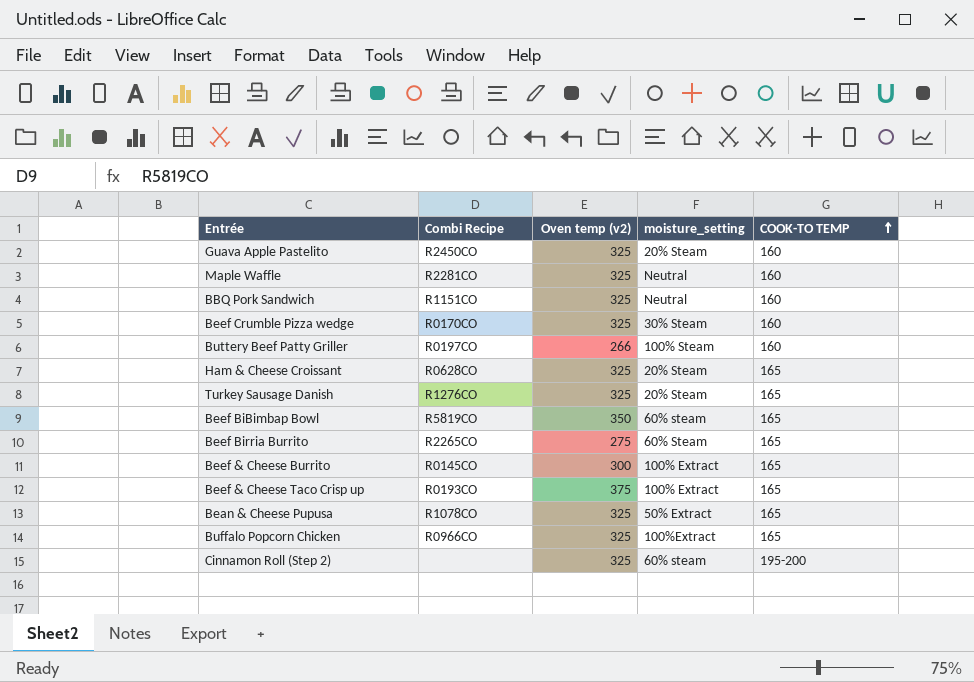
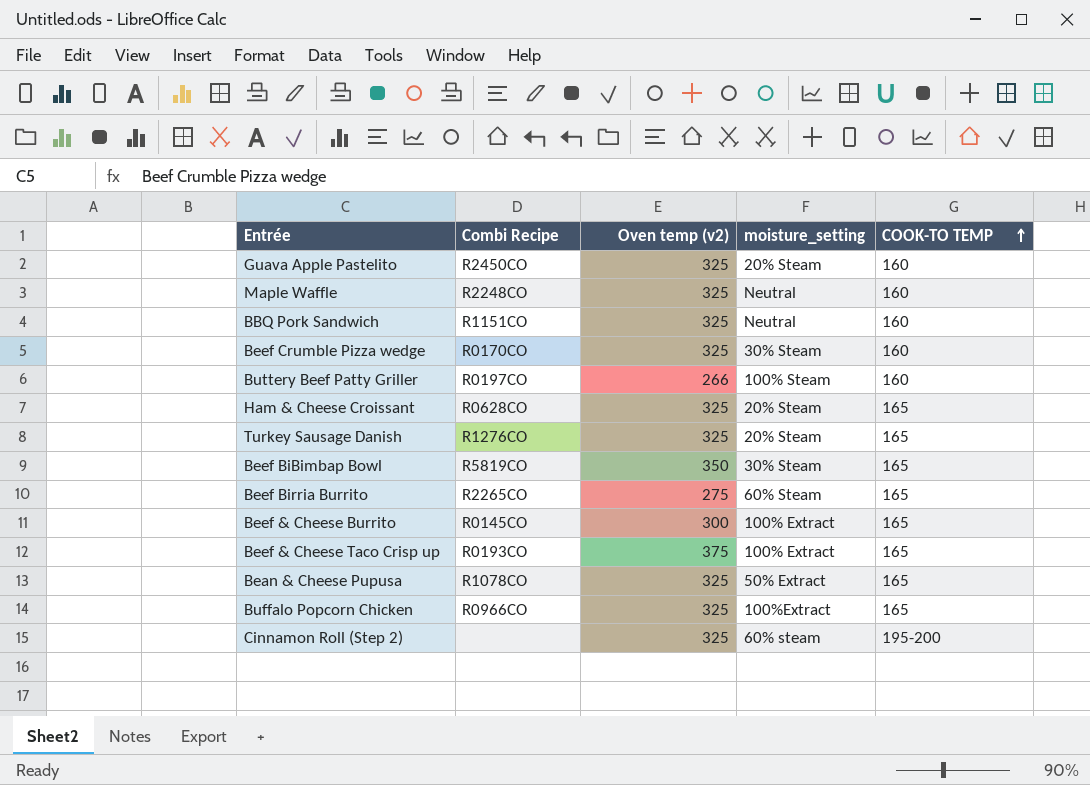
Maple Waffle | Combi Recipe: R2281CO -> R2248CO
Beef BiBimbap Bowl | moisture_setting: 60% steam -> 30% Steam

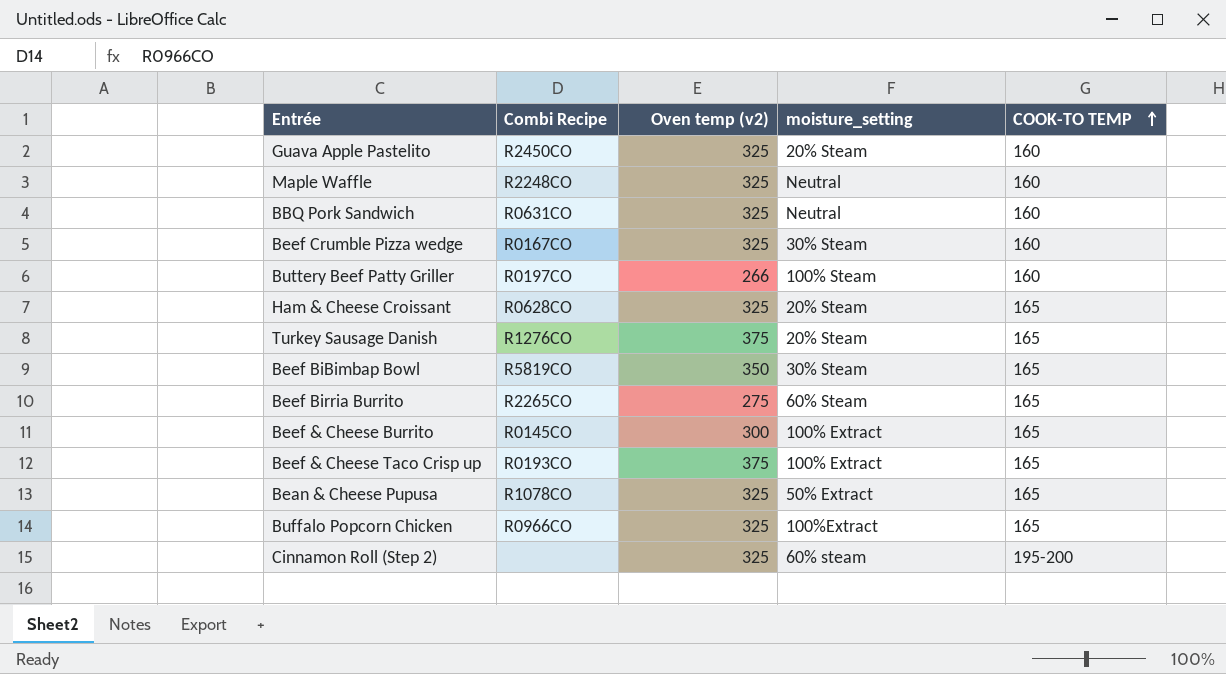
BBQ Pork Sandwich | Combi Recipe: R1151CO -> R0631CO
Beef Crumble Pizza wedge | Combi Recipe: R0170CO -> R0167CO
Turkey Sausage Danish | Oven temp (v2): 325 -> 375

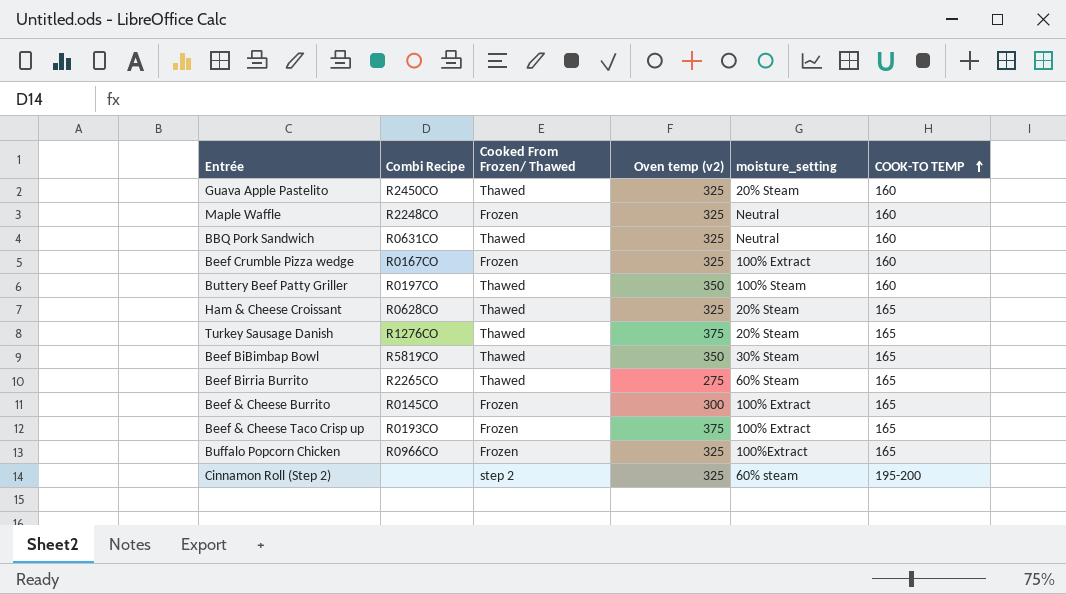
column Cooked From Frozen/ Thawed | position: none -> 3
row Bean & Cheese Pupusa: R1078CO | 325 | 50% Extract | 165 -> none
Beef Crumble Pizza wedge | moisture_setting: 30% Steam -> 100% Extract
Buttery Beef Patty Griller | Oven temp (v2): 266 -> 350

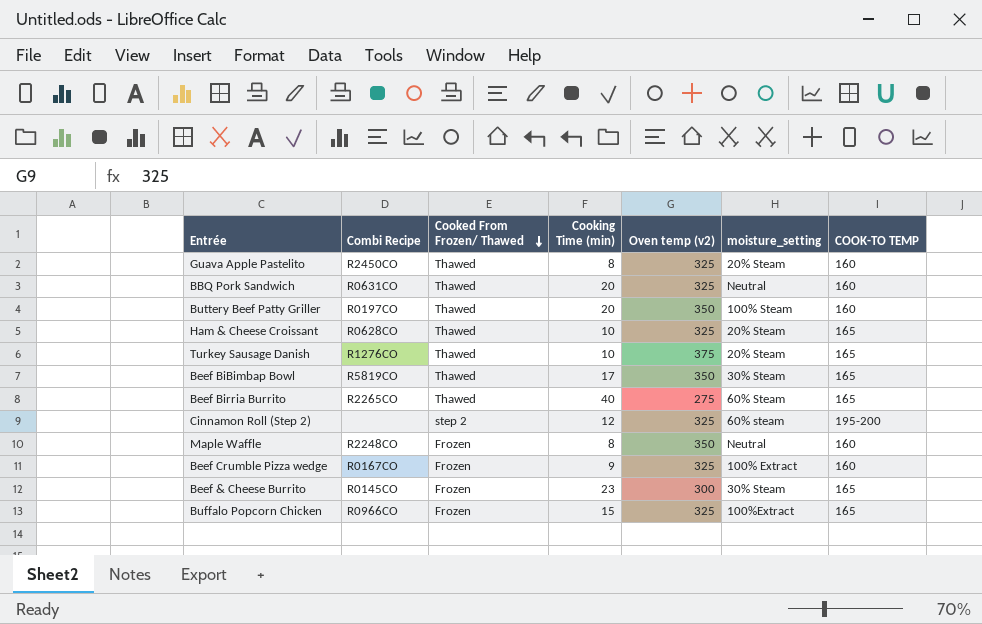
row order: COOK-TO TEMP ascending -> Cooked From Frozen/ Thawed descending
column Cooking Time (min) | position: none -> 4
row Beef & Cheese Taco Crisp up: R0193CO | Frozen | 375 | 100% Extract | 165 -> none
Maple Waffle | Oven temp (v2): 325 -> 350
Beef & Cheese Burrito | moisture_setting: 100% Extract -> 30% Steam

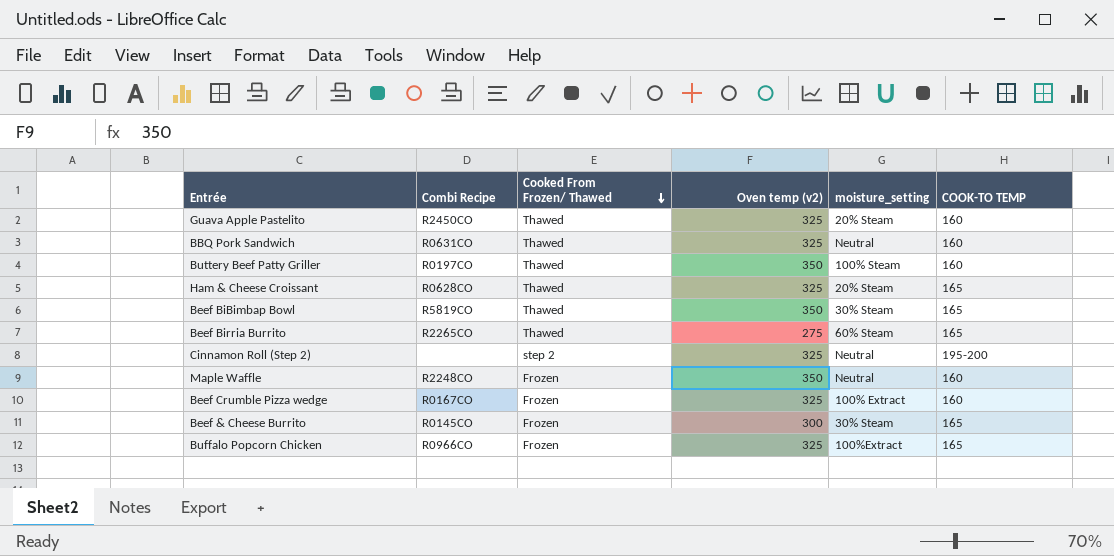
column Cooking Time (min) | position: 4 -> none
row Turkey Sausage Danish: R1276CO | Thawed | 10 | 375 | 20% Steam | 165 -> none
Cinnamon Roll (Step 2) | moisture_setting: 60% steam -> Neutral

